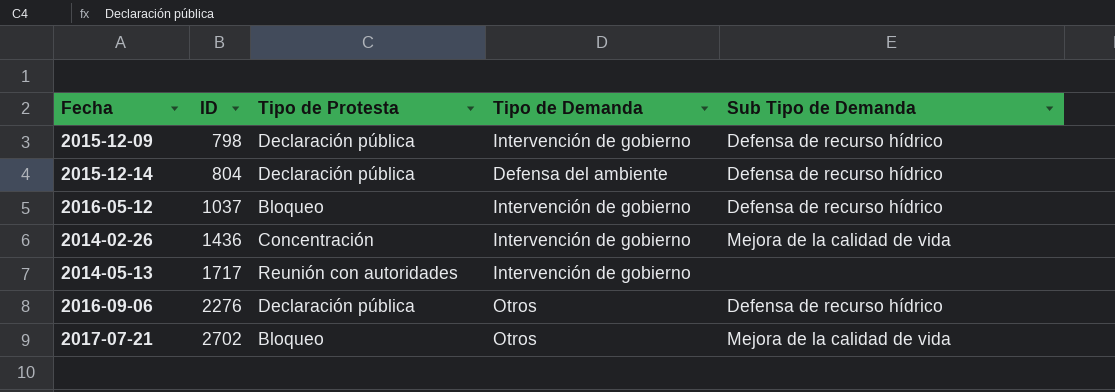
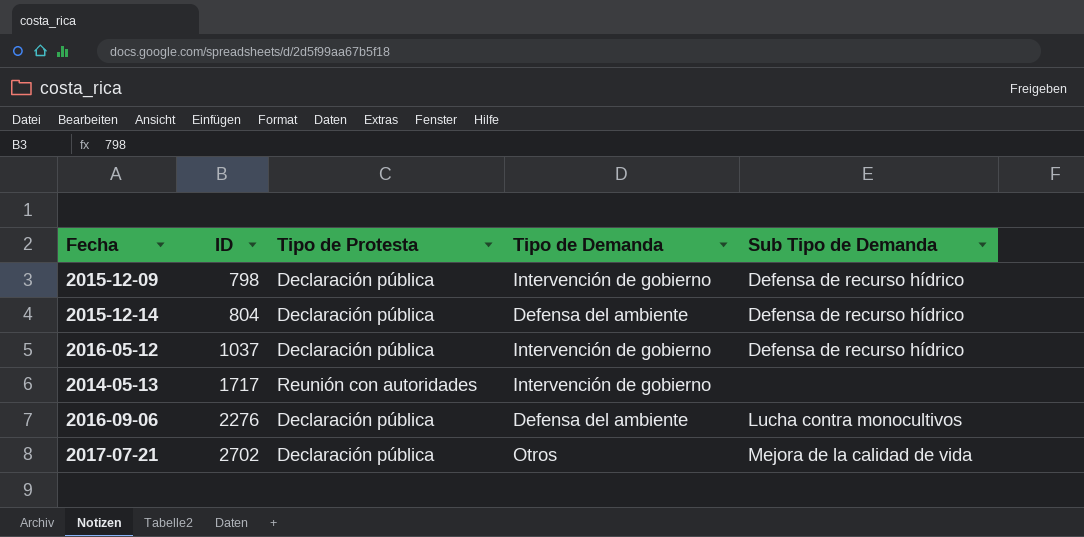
row 2014-02-26: 1436 | Concentración | Intervención de gobierno | Mejora de la calidad de vida -> none
2016-05-12 | Tipo de Protesta: Bloqueo -> Declaración pública
2016-09-06 | Tipo de Demanda: Otros -> Defensa del ambiente
2016-09-06 | Sub Tipo de Demanda: Defensa de recurso hídrico -> Lucha contra monocultivos
2017-07-21 | Tipo de Protesta: Bloqueo -> Declaración pública

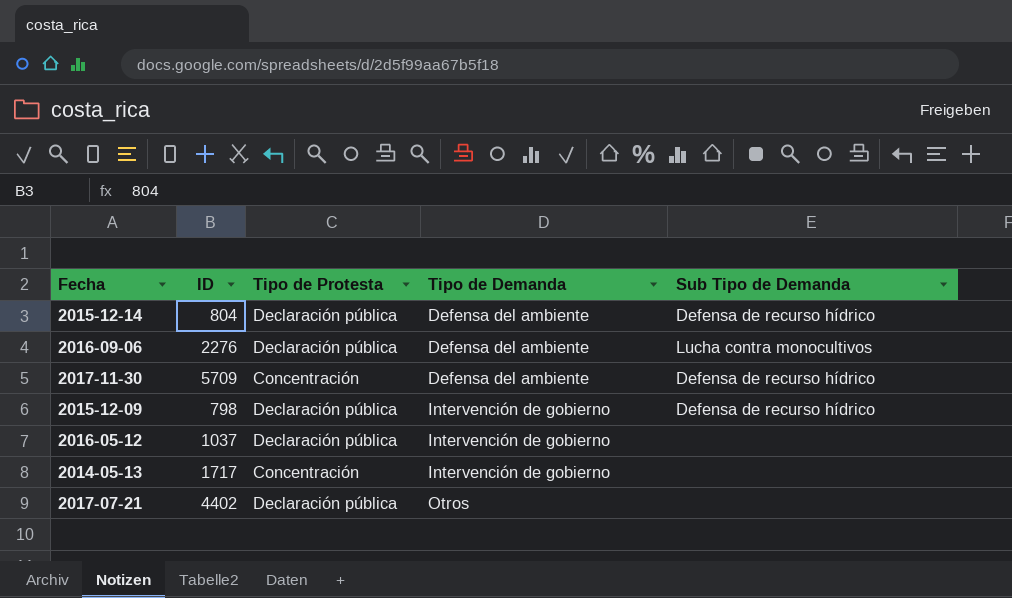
row order: ID ascending -> Tipo de Demanda ascending
row 2017-11-30: none -> 5709 | Concentración | Defensa del ambiente | Defensa de recurso hídrico
2016-05-12 | Sub Tipo de Demanda: Defensa de recurso hídrico -> none
2014-05-13 | Tipo de Protesta: Reunión con autoridades -> Concentración
2017-07-21 | ID: 2702 -> 4402
2017-07-21 | Sub Tipo de Demanda: Mejora de la calidad de vida -> none

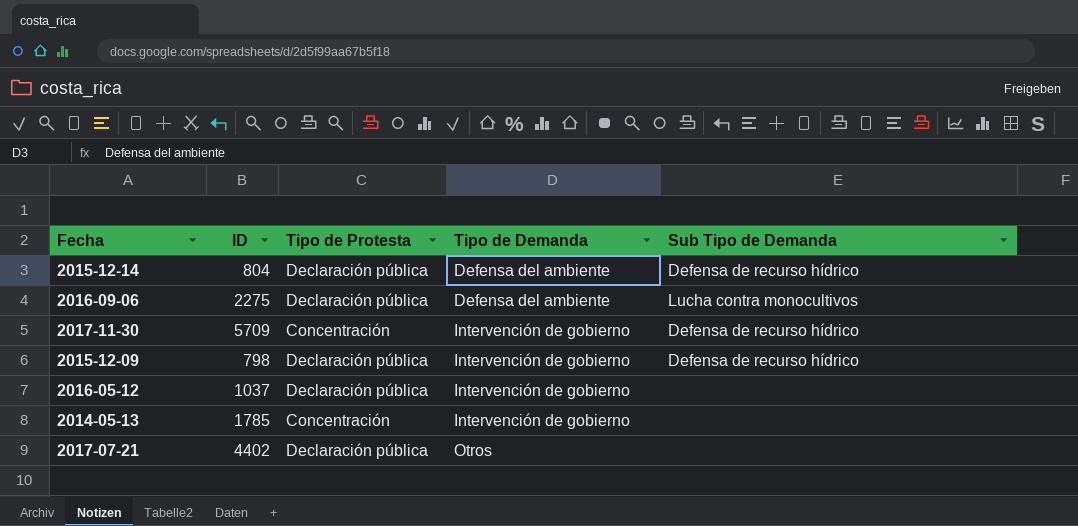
2016-09-06 | ID: 2276 -> 2275
2017-11-30 | Tipo de Demanda: Defensa del ambiente -> Intervención de gobierno
2014-05-13 | ID: 1717 -> 1785

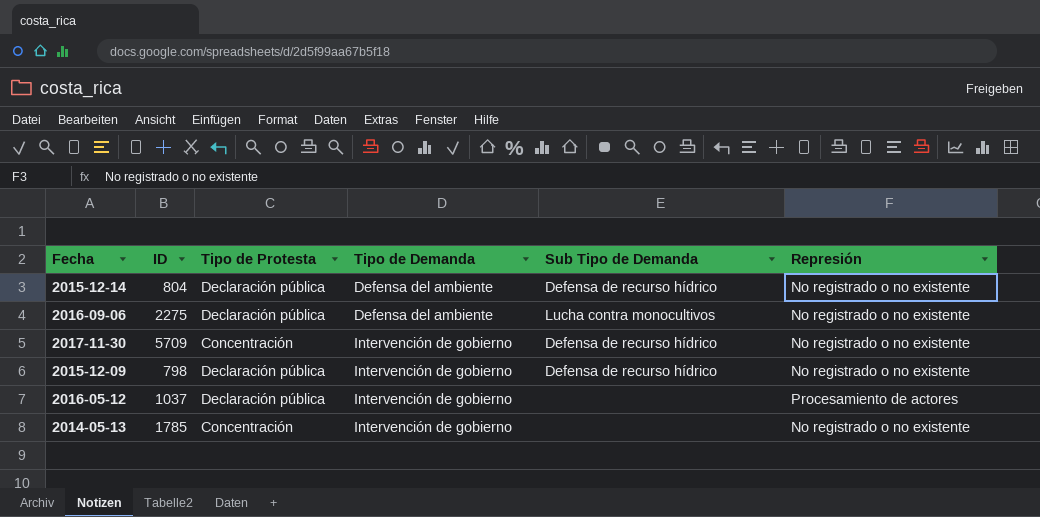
column Represión | position: none -> 6
row 2017-07-21: 4402 | Declaración pública | Otros | none -> none

